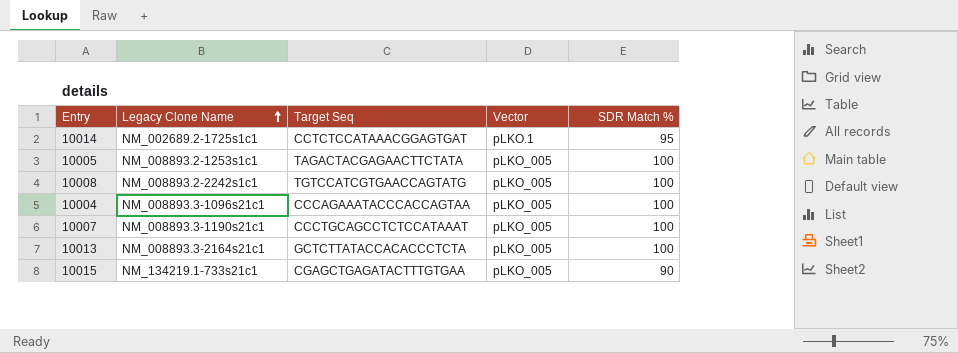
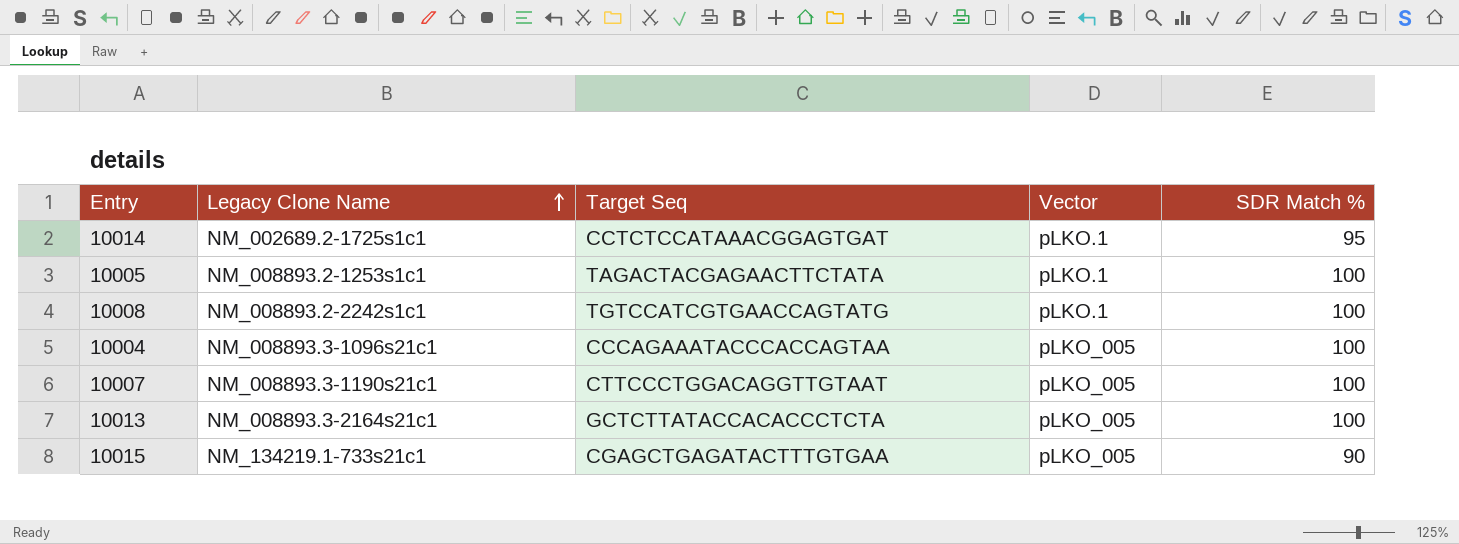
10005 | Vector: pLKO_005 -> pLKO.1
10008 | Vector: pLKO_005 -> pLKO.1
10007 | Target Seq: CCCTGCAGCCTCTCCATAAAT -> CTTCCCTGGACAGGTTGTAAT

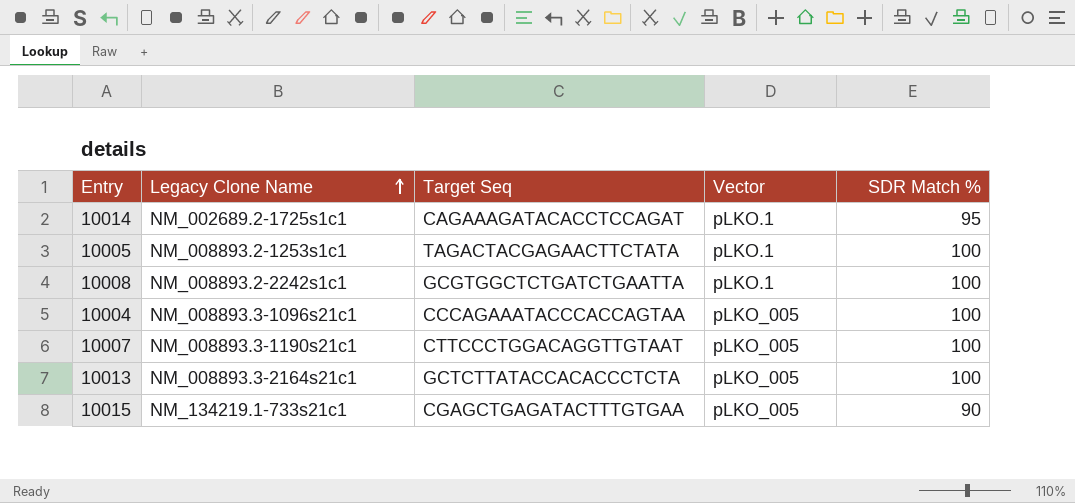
10014 | Target Seq: CCTCTCCATAAACGGAGTGAT -> CAGAAAGATACACCTCCAGAT
10008 | Target Seq: TGTCCATCGTGAACCAGTATG -> GCGTGGCTCTGATCTGAATTA

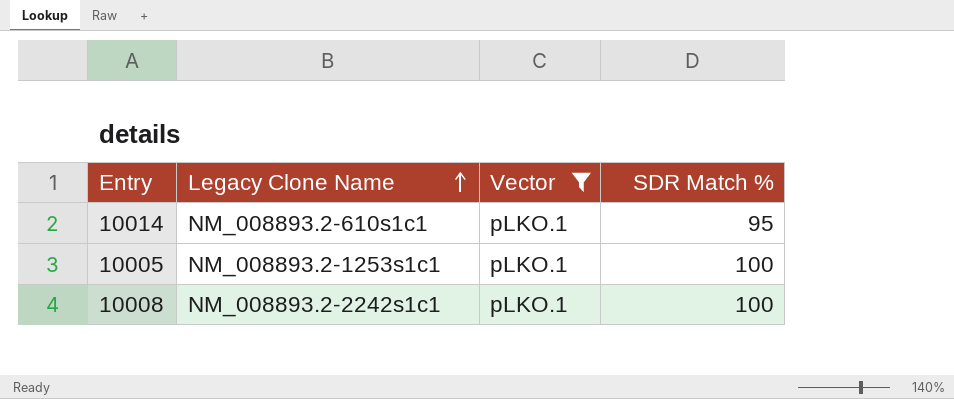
filter: none -> Vector = pLKO.1
column Target Seq | position: 3 -> none
10014 | Legacy Clone Name: NM_002689.2-1725s1c1 -> NM_008893.2-610s1c1

